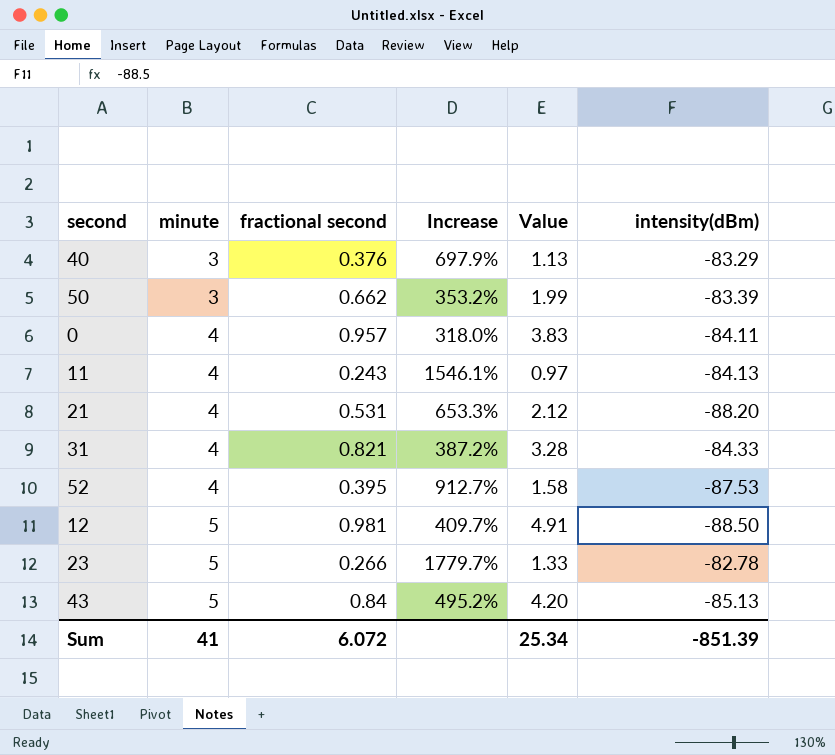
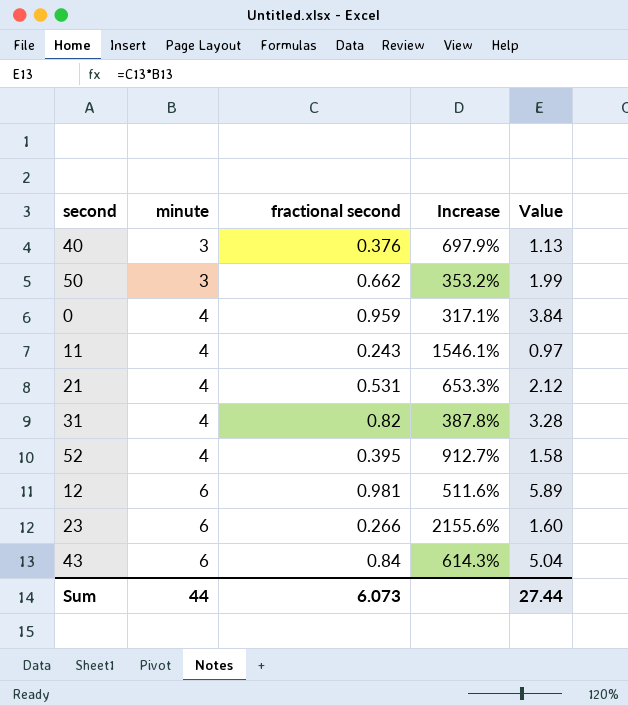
column intensity(dBm) | position: 6 -> none
0 | fractional second: 0.957 -> 0.959
0 | Increase: 318.0% -> 317.1%
0 | Value: 3.83 -> 3.84
31 | fractional second: 0.821 -> 0.82
31 | Increase: 387.2% -> 387.8%
12 | minute: 5 -> 6
12 | Increase: 409.7% -> 511.6%
12 | Value: 4.91 -> 5.89
23 | minute: 5 -> 6
23 | Increase: 1779.7% -> 2155.6%
23 | Value: 1.33 -> 1.60
43 | minute: 5 -> 6
43 | Increase: 495.2% -> 614.3%
43 | Value: 4.20 -> 5.04
Sum | minute: 41 -> 44
Sum | fractional second: 6.072 -> 6.073
Sum | Value: 25.34 -> 27.44

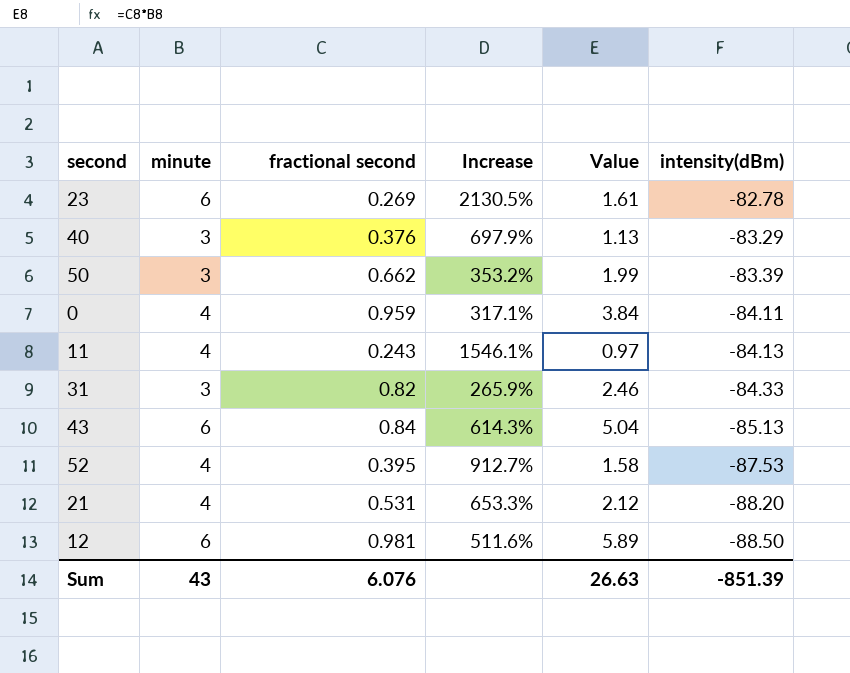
row order: minute ascending -> intensity(dBm) descending
column intensity(dBm) | position: none -> 6
23 | fractional second: 0.266 -> 0.269
23 | Increase: 2155.6% -> 2130.5%
23 | Value: 1.60 -> 1.61
31 | minute: 4 -> 3
31 | Increase: 387.8% -> 265.9%
31 | Value: 3.28 -> 2.46
Sum | minute: 44 -> 43
Sum | fractional second: 6.073 -> 6.076
Sum | Value: 27.44 -> 26.63

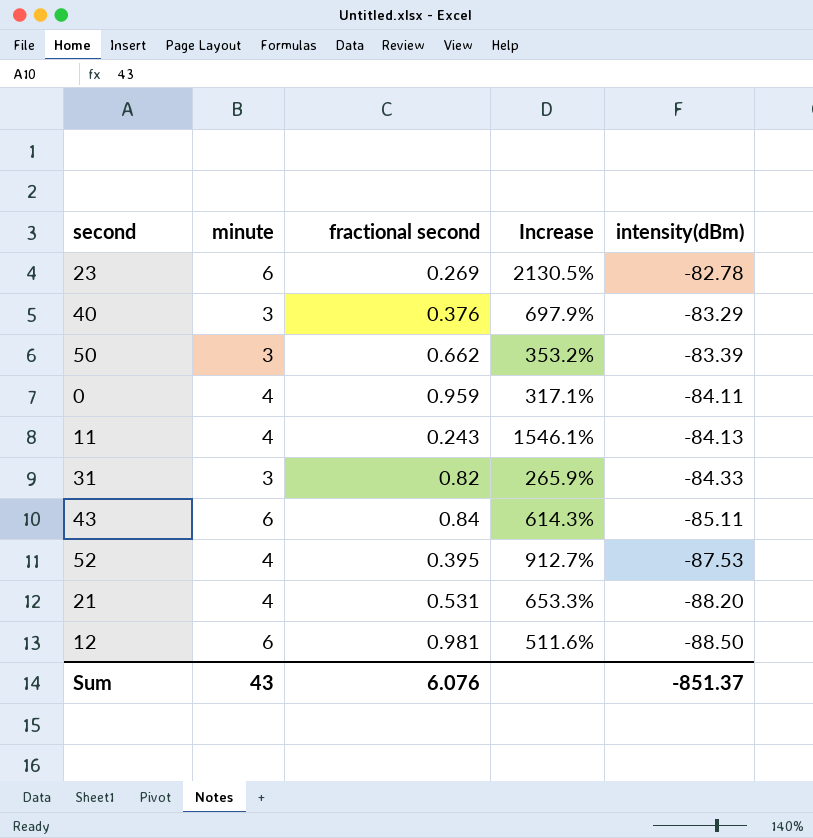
column Value | formula: [minute] * [fractional second] -> none
43 | intensity(dBm): -85.13 -> -85.11
Sum | intensity(dBm): -851.39 -> -851.37

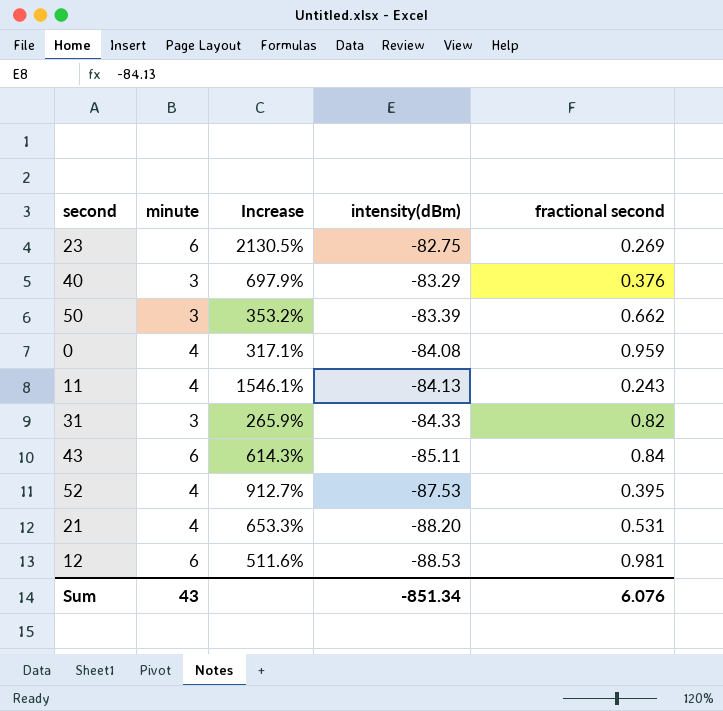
column fractional second | position: 3 -> 5
23 | intensity(dBm): -82.78 -> -82.75
0 | intensity(dBm): -84.11 -> -84.08
12 | intensity(dBm): -88.50 -> -88.53
Sum | intensity(dBm): -851.37 -> -851.34

